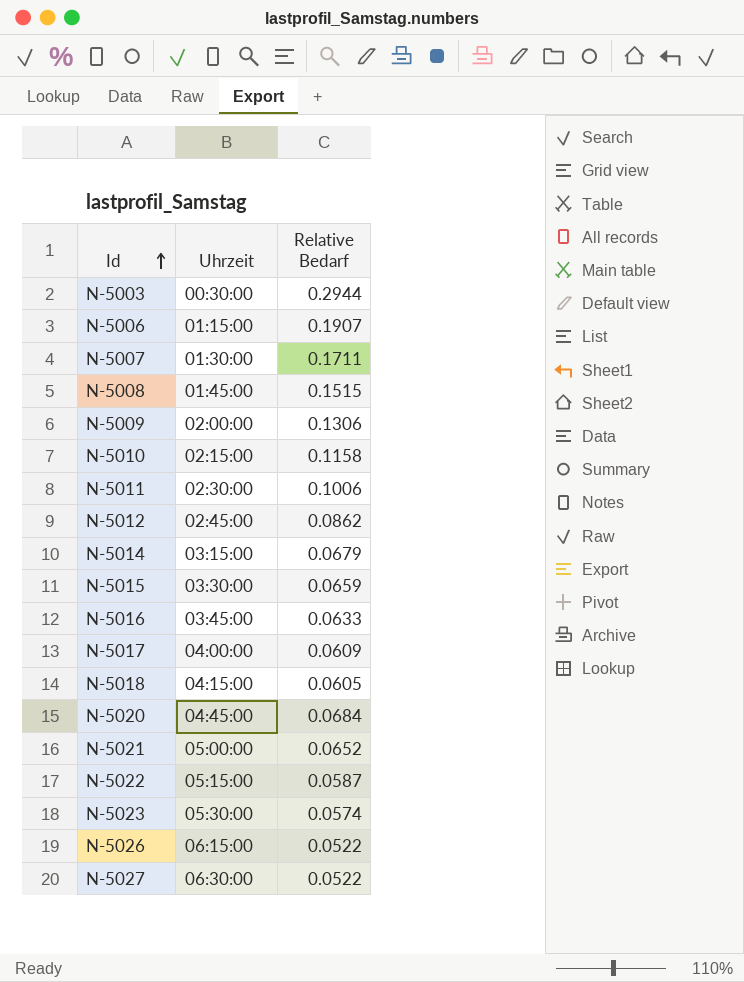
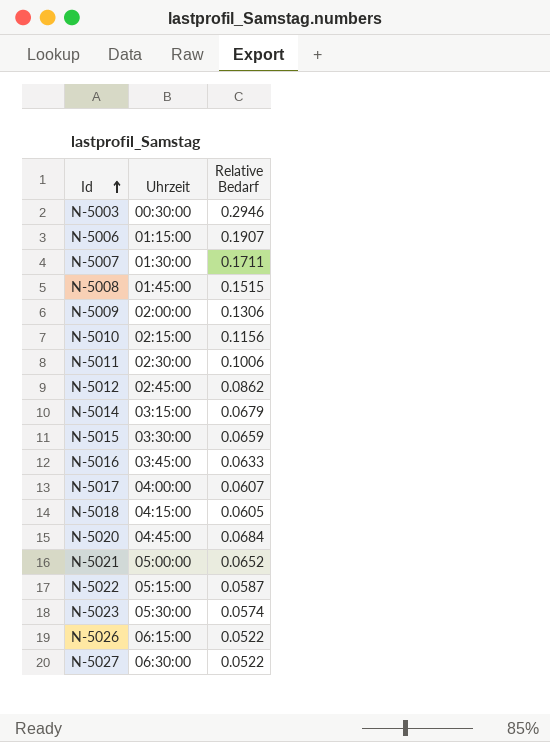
N-5003 | Relative Bedarf: 0.2944 -> 0.2946
N-5010 | Relative Bedarf: 0.1158 -> 0.1156
N-5017 | Relative Bedarf: 0.0609 -> 0.0607

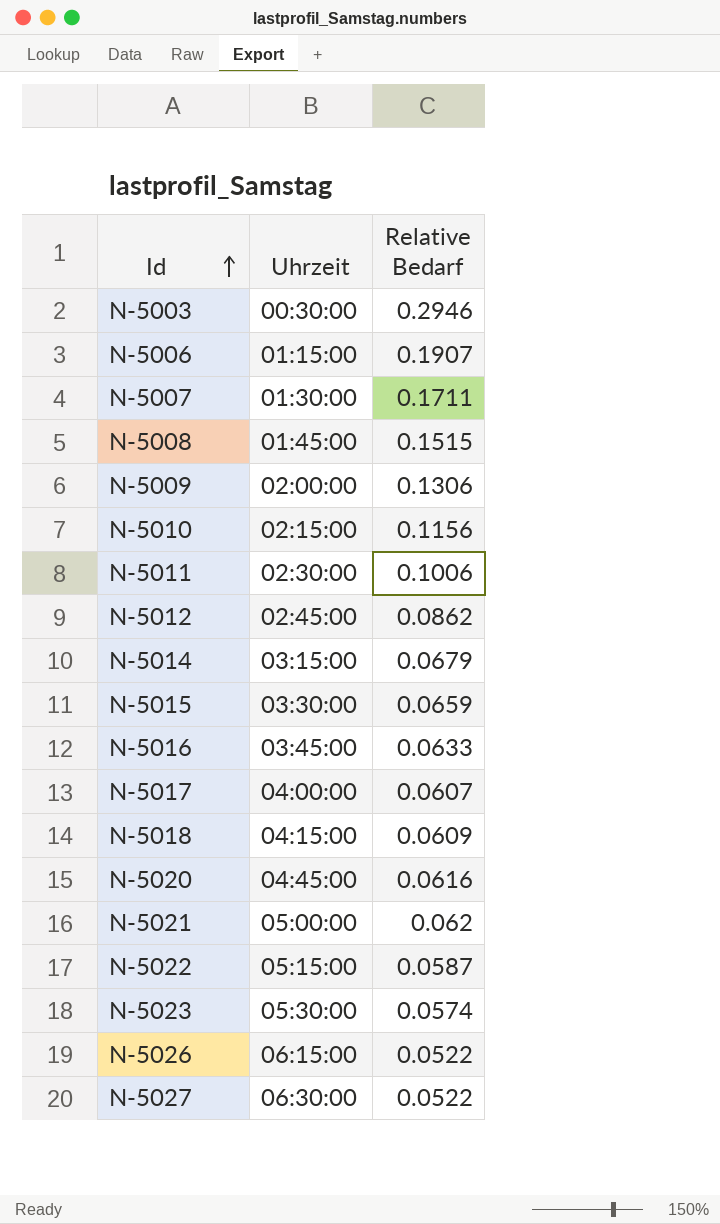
N-5018 | Relative Bedarf: 0.0605 -> 0.0609
N-5020 | Relative Bedarf: 0.0684 -> 0.0616
N-5021 | Relative Bedarf: 0.0652 -> 0.062

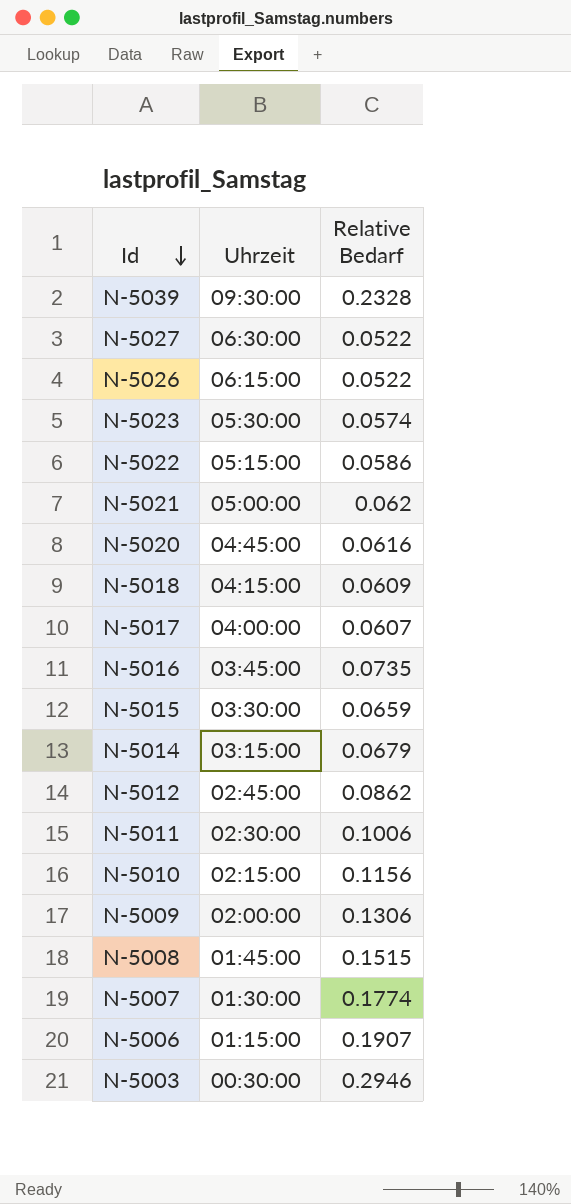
row order: Id ascending -> Id descending
row N-5039: none -> 09:30:00 | 0.2328
N-5022 | Relative Bedarf: 0.0587 -> 0.0586
N-5016 | Relative Bedarf: 0.0633 -> 0.0735
N-5007 | Relative Bedarf: 0.1711 -> 0.1774

